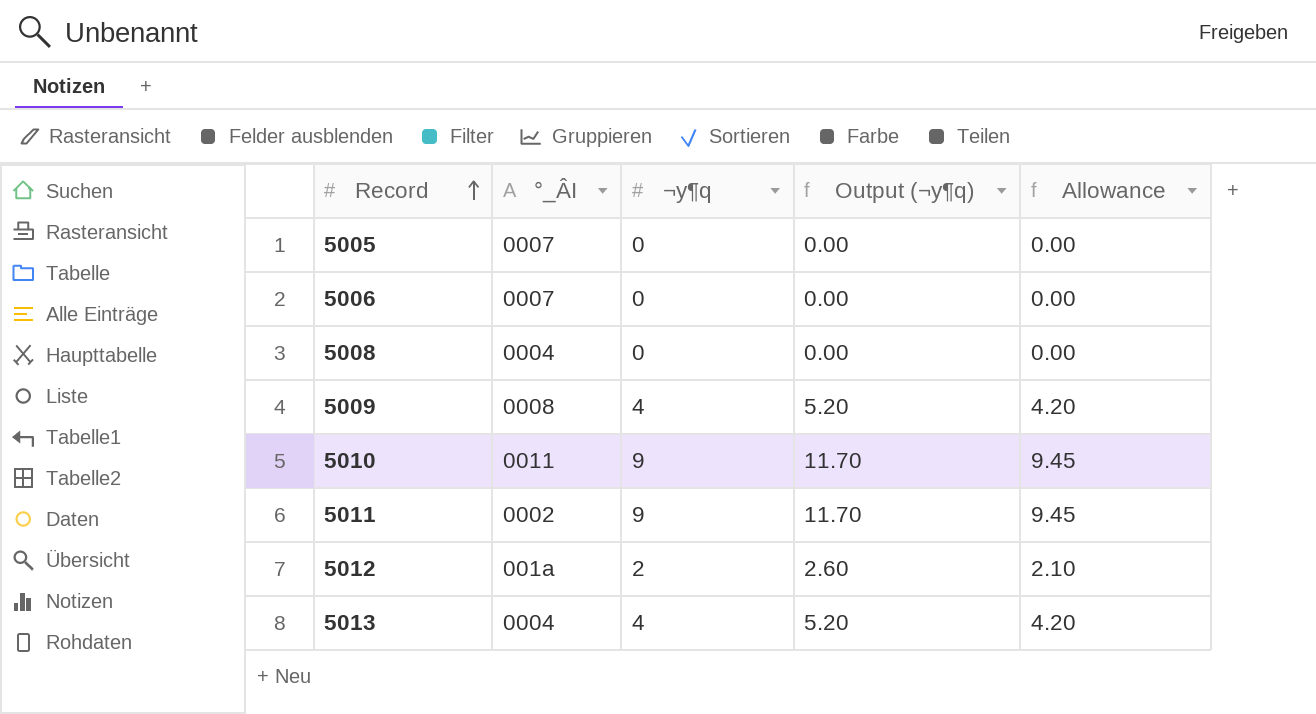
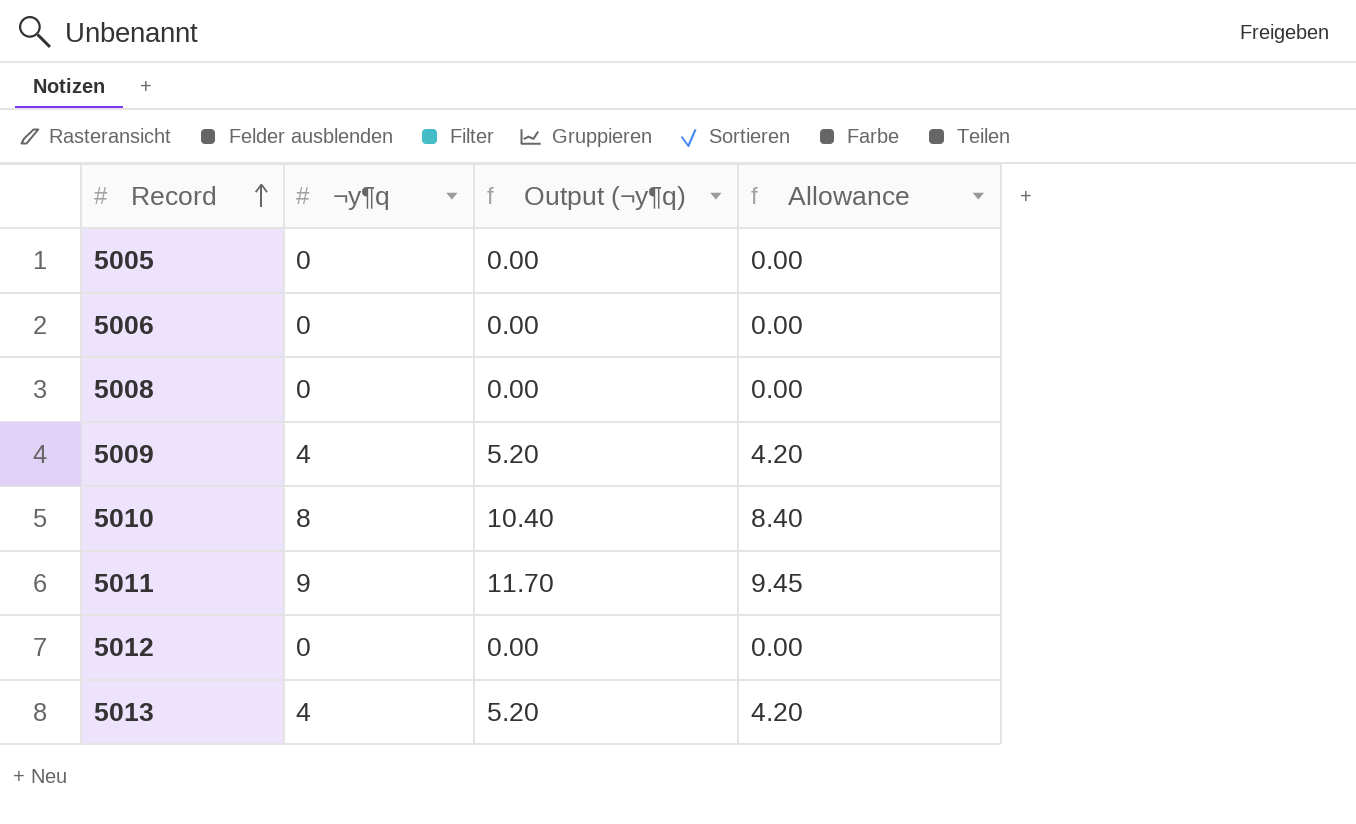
column °_ÂI | position: 2 -> none
5010 | ¬y¶q: 9 -> 8
5010 | Output (¬y¶q): 11.70 -> 10.40
5010 | Allowance: 9.45 -> 8.40
5012 | ¬y¶q: 2 -> 0
5012 | Output (¬y¶q): 2.60 -> 0.00
5012 | Allowance: 2.10 -> 0.00

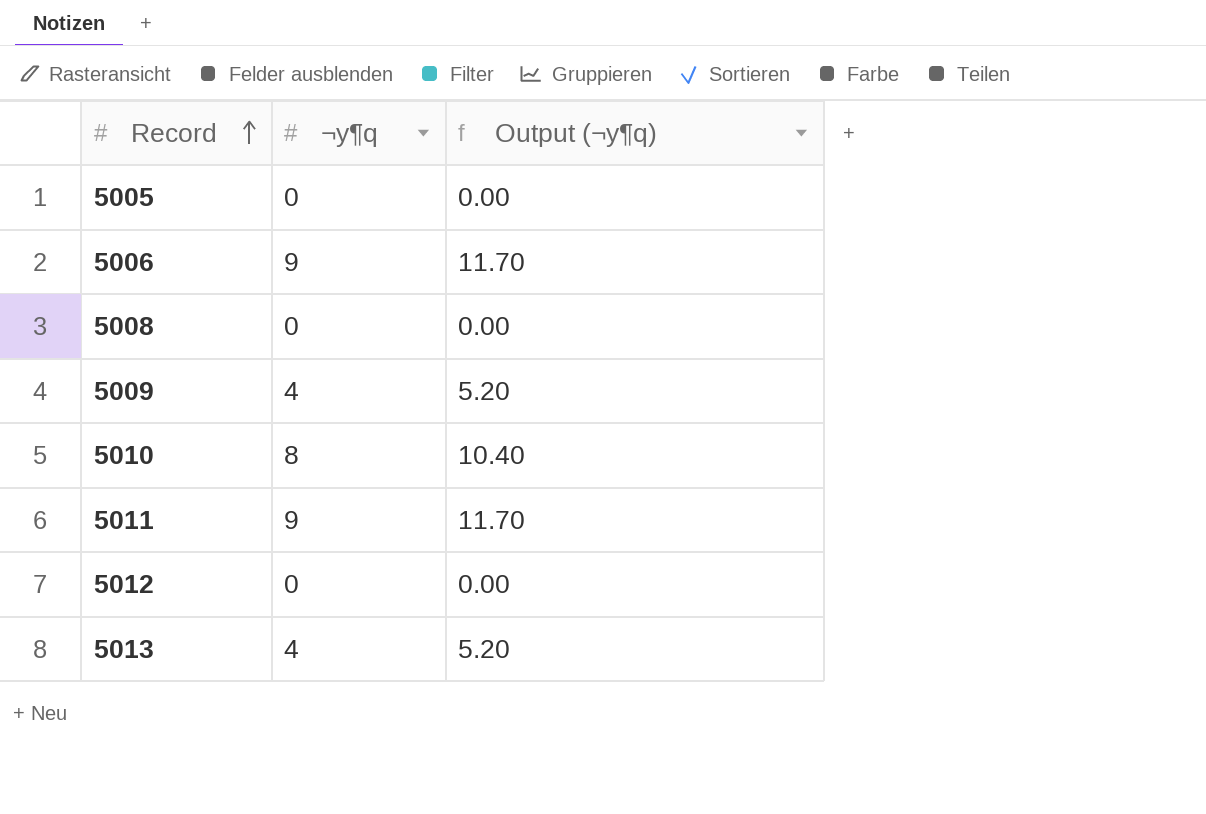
column Allowance | formula: [¬y¶q] * 1.05 -> none
5006 | ¬y¶q: 0 -> 9
5006 | Output (¬y¶q): 0.00 -> 11.70

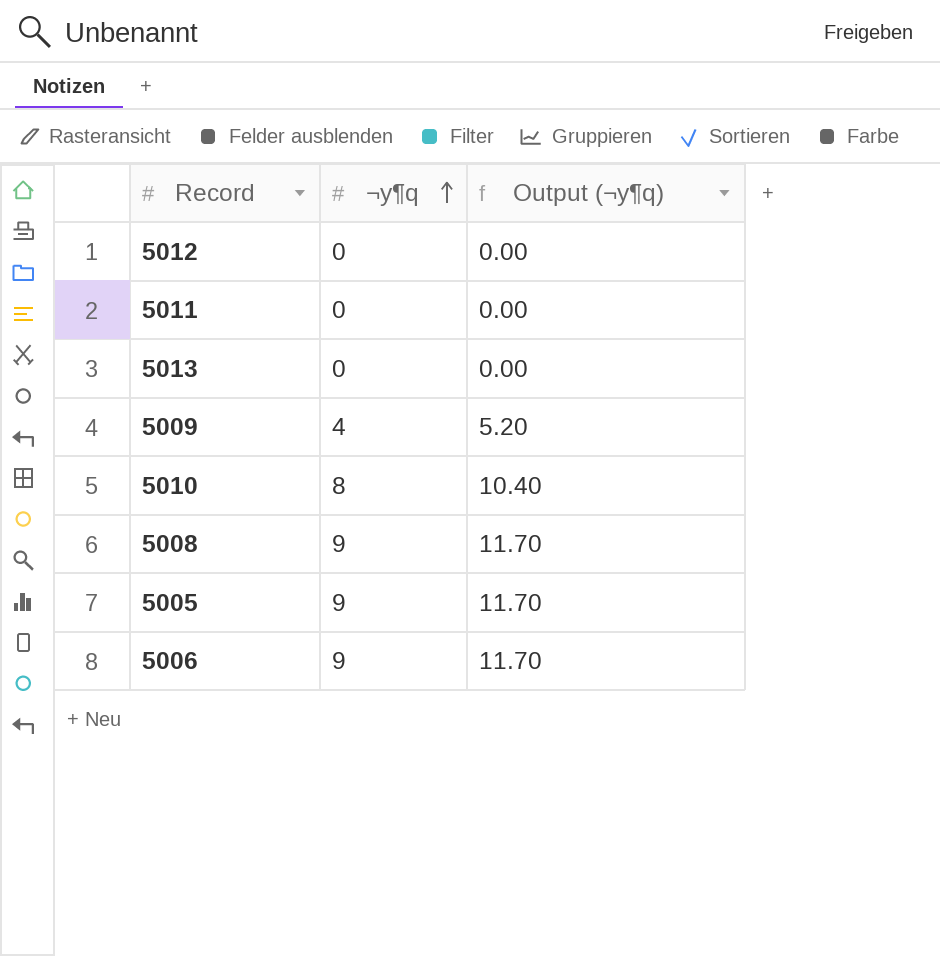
row order: Record ascending -> ¬y¶q ascending
5011 | ¬y¶q: 9 -> 0
5011 | Output (¬y¶q): 11.70 -> 0.00
5013 | ¬y¶q: 4 -> 0
5013 | Output (¬y¶q): 5.20 -> 0.00
5008 | ¬y¶q: 0 -> 9
5008 | Output (¬y¶q): 0.00 -> 11.70
5005 | ¬y¶q: 0 -> 9
5005 | Output (¬y¶q): 0.00 -> 11.70

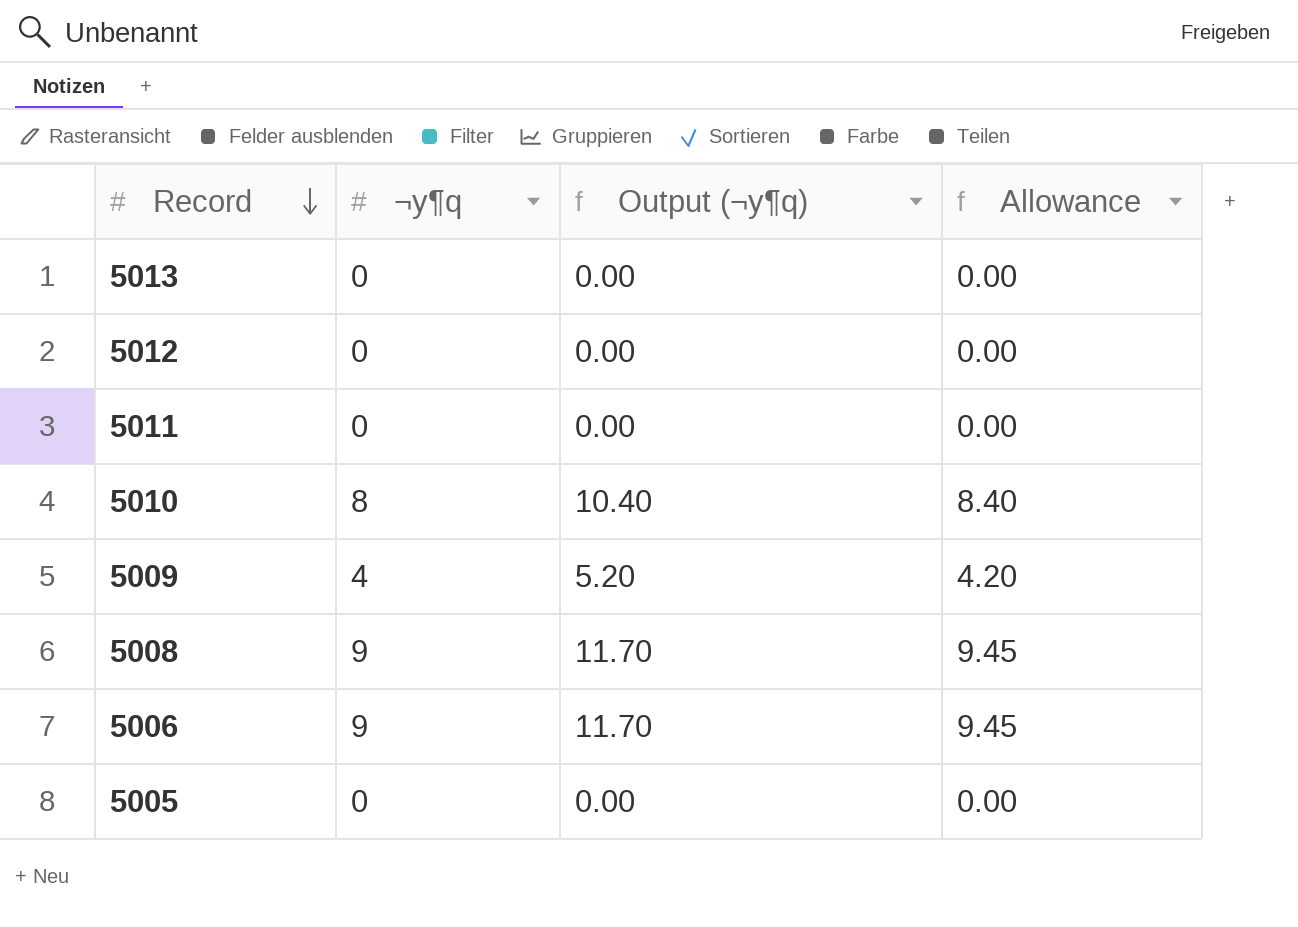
row order: ¬y¶q ascending -> Record descending
column Allowance | formula: none -> [¬y¶q] * 1.05
5005 | ¬y¶q: 9 -> 0
5005 | Output (¬y¶q): 11.70 -> 0.00

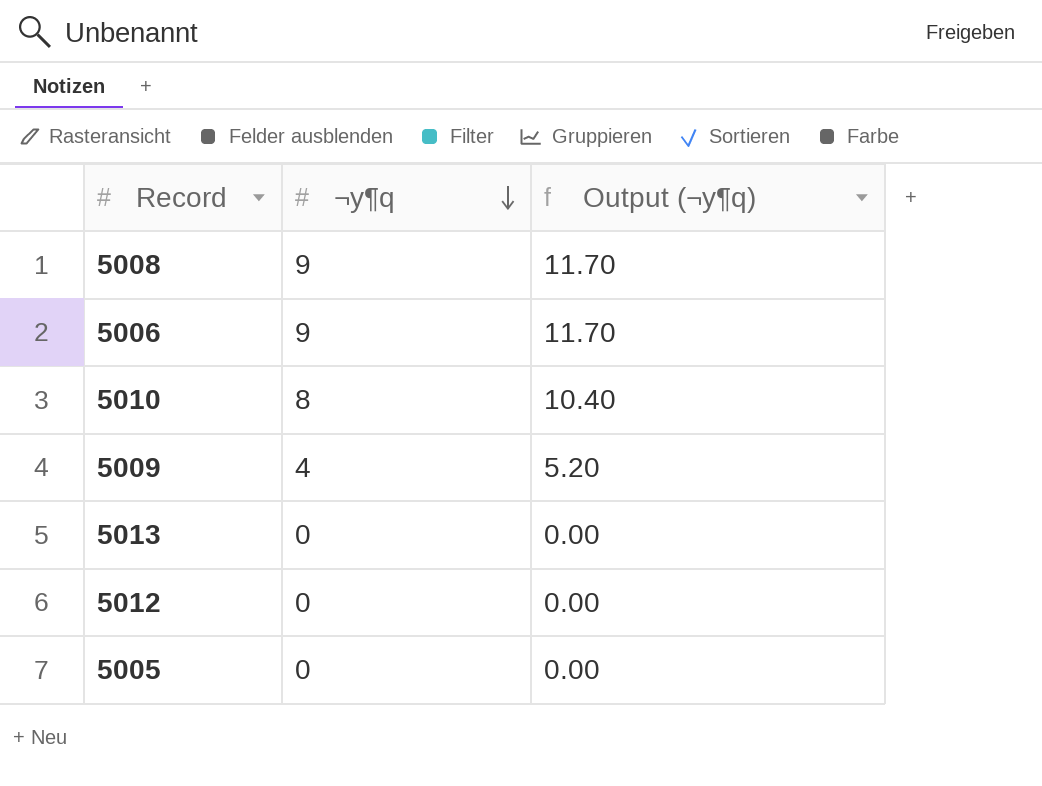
row order: Record descending -> ¬y¶q descending
column Allowance | formula: [¬y¶q] * 1.05 -> none
row 5011: 0 | 0.00 | 0.00 -> none

